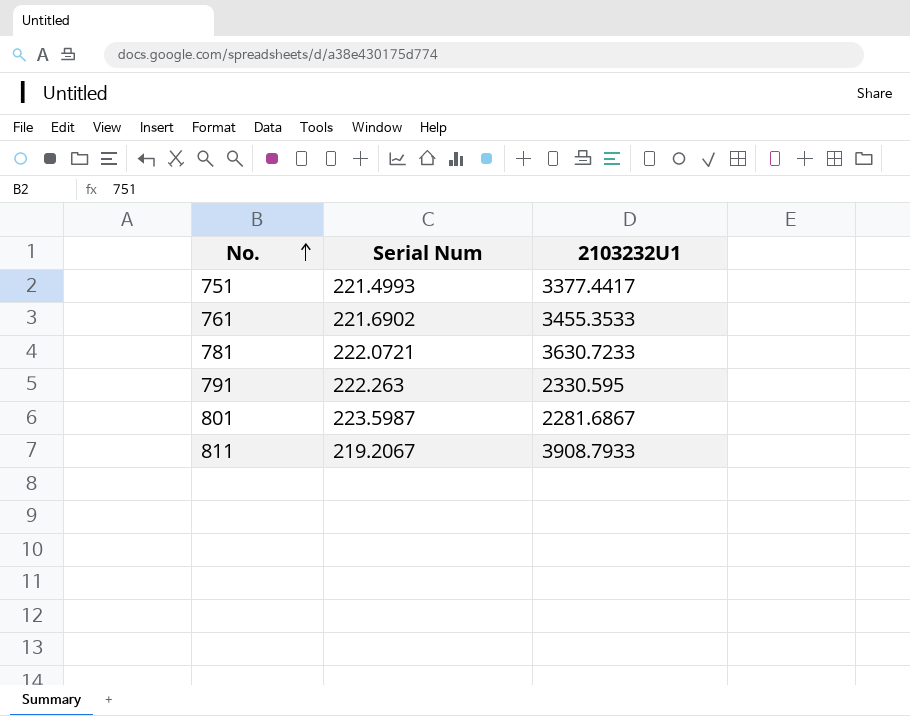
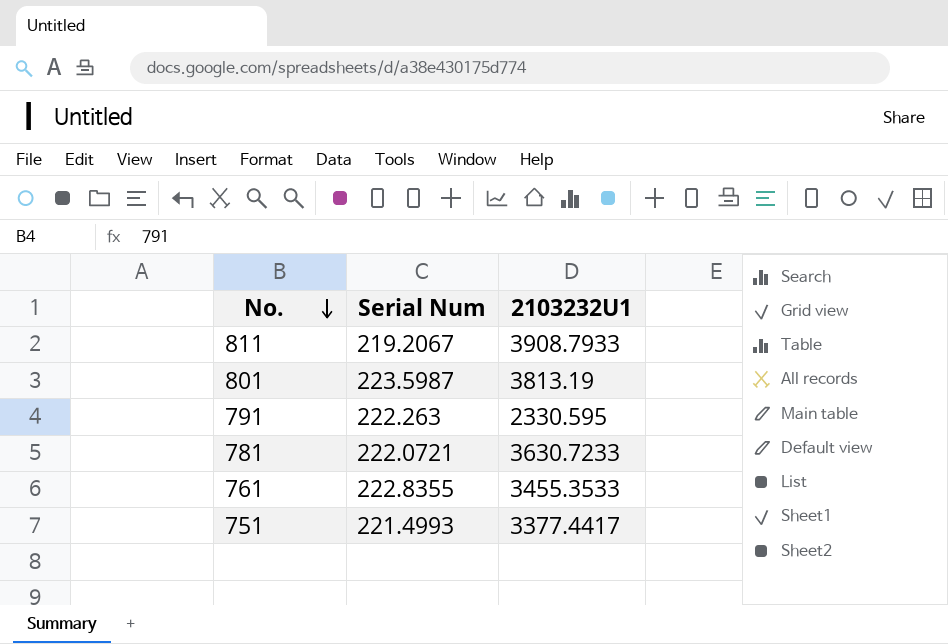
row order: No. ascending -> No. descending
801 | 2103232U1: 2281.6867 -> 3813.19
761 | Serial Num: 221.6902 -> 222.8355

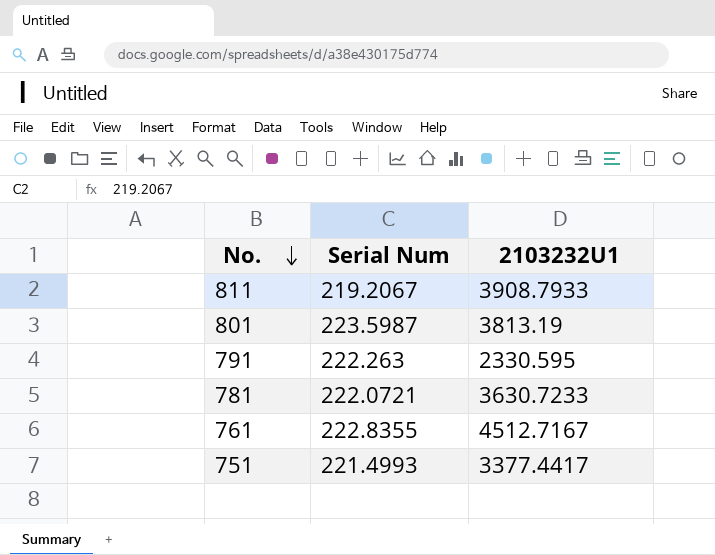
761 | 2103232U1: 3455.3533 -> 4512.7167

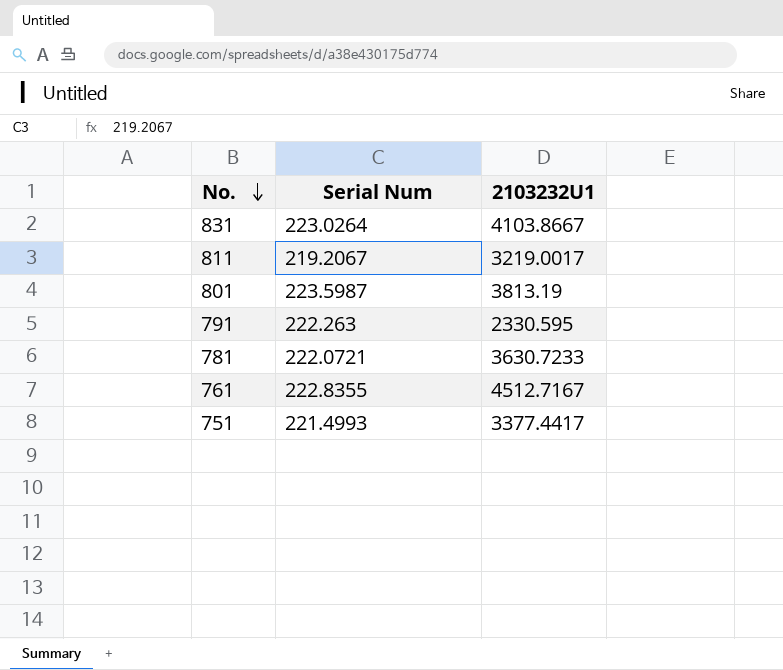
row 831: none -> 223.0264 | 4103.8667
811 | 2103232U1: 3908.7933 -> 3219.0017

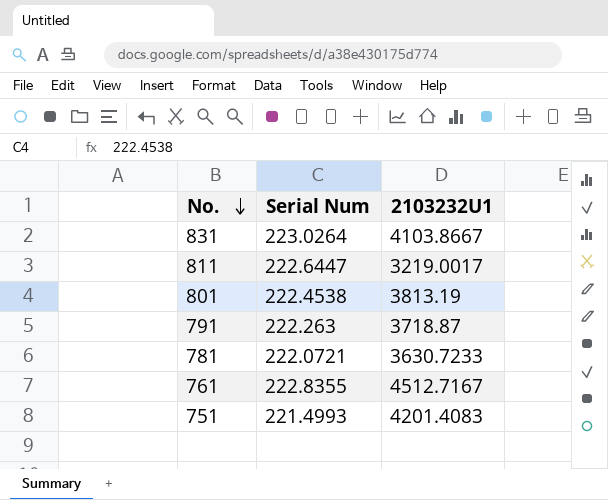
811 | Serial Num: 219.2067 -> 222.6447
801 | Serial Num: 223.5987 -> 222.4538
791 | 2103232U1: 2330.595 -> 3718.87
751 | 2103232U1: 3377.4417 -> 4201.4083

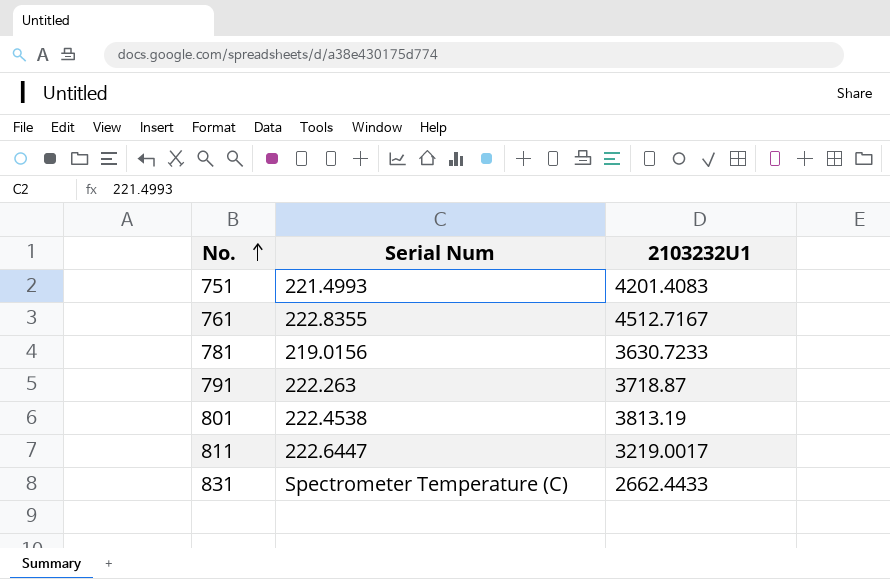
row order: No. descending -> No. ascending
781 | Serial Num: 222.0721 -> 219.0156
831 | Serial Num: 223.0264 -> Spectrometer Temperature (C)
831 | 2103232U1: 4103.8667 -> 2662.4433

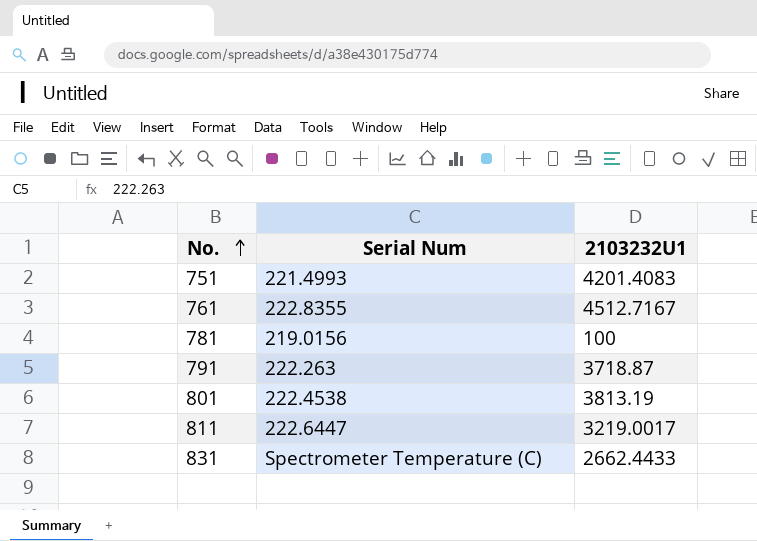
781 | 2103232U1: 3630.7233 -> 100

